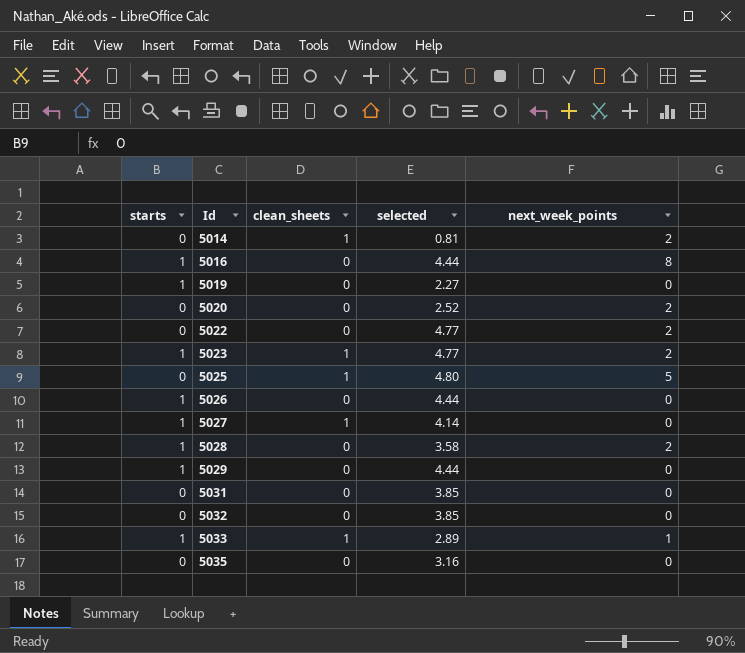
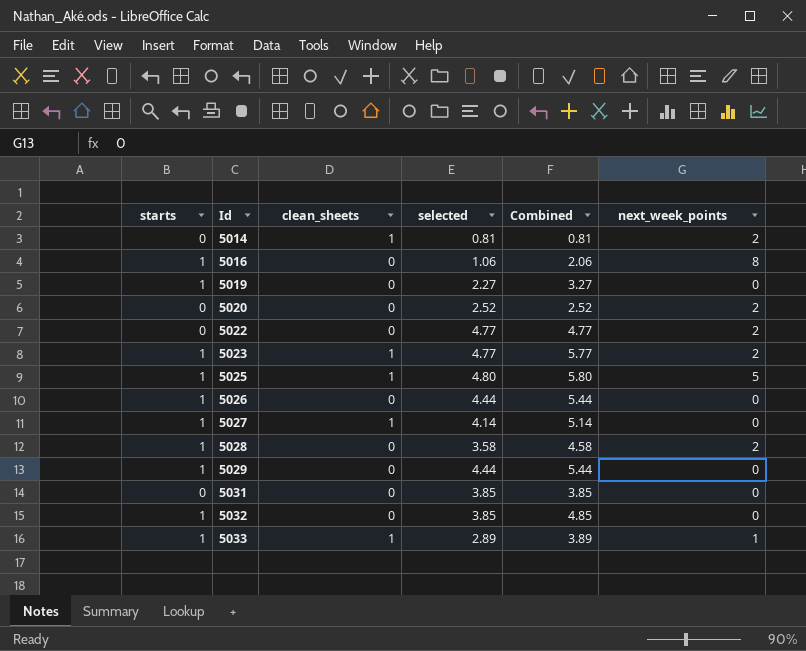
column Combined | formula: none -> [starts] + [selected]
row 5035: 0 | 0 | 3.16 | 0 -> none
5016 | selected: 4.44 -> 1.06
5025 | starts: 0 -> 1
5032 | starts: 0 -> 1

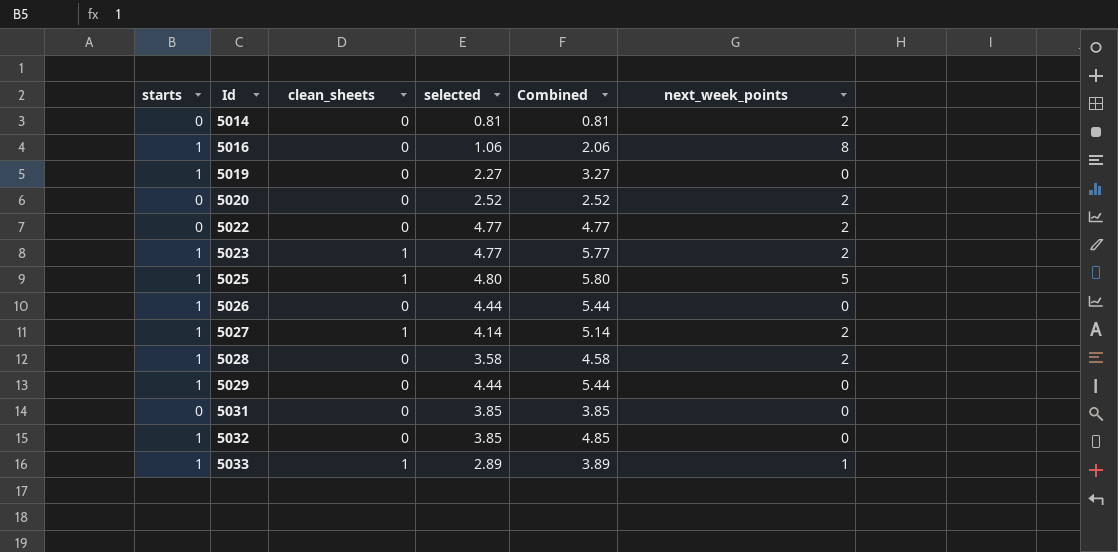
5014 | clean_sheets: 1 -> 0
5027 | next_week_points: 0 -> 2

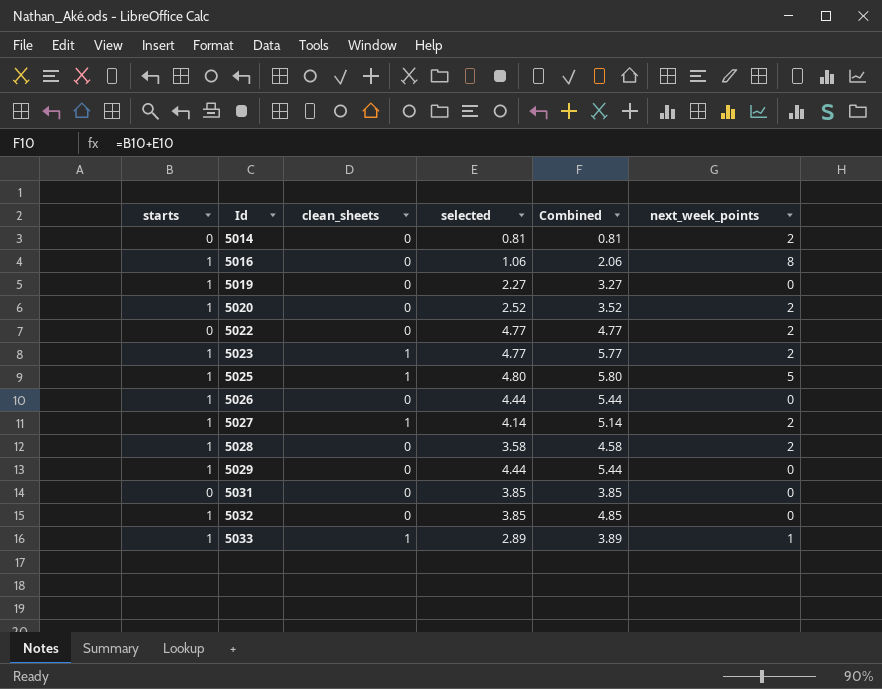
5020 | starts: 0 -> 1
5020 | Combined: 2.52 -> 3.52

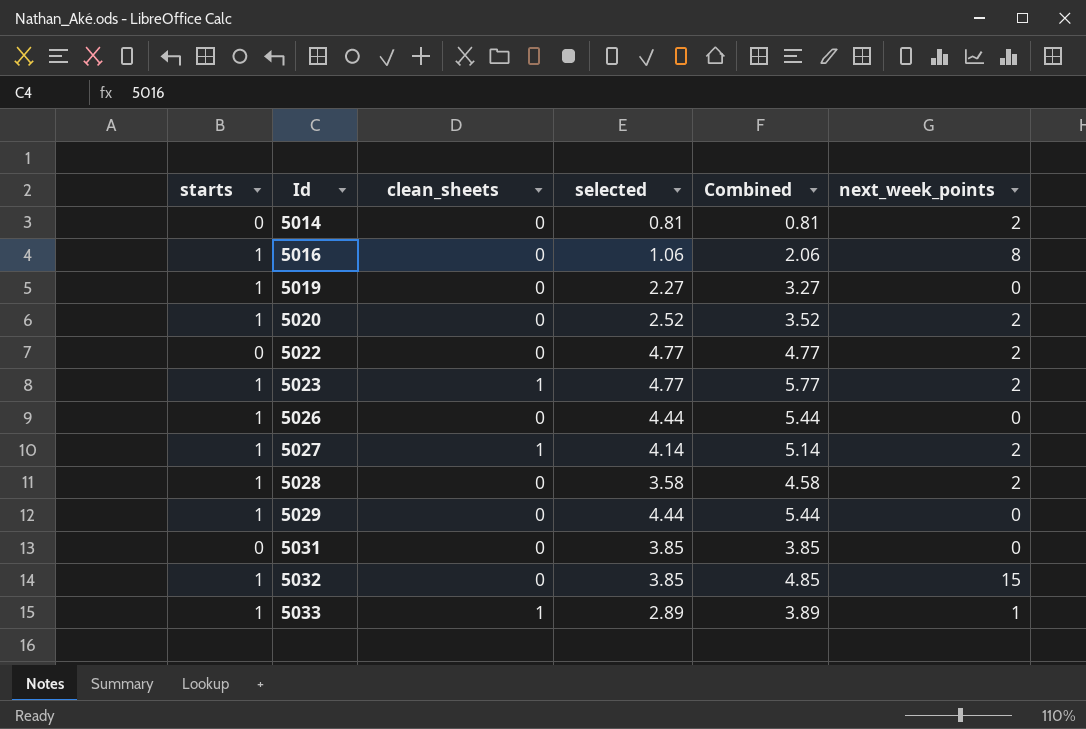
row 5025: 1 | 1 | 4.80 | 5.80 | 5 -> none
5032 | next_week_points: 0 -> 15

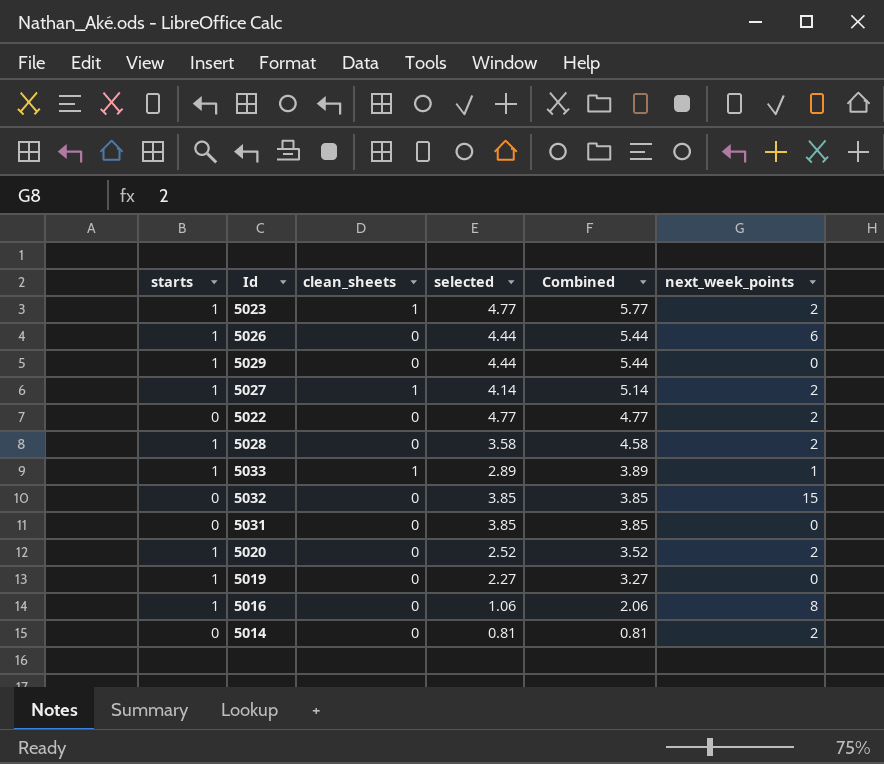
row order: Id ascending -> Combined descending
5026 | next_week_points: 0 -> 6
5032 | starts: 1 -> 0
5032 | Combined: 4.85 -> 3.85

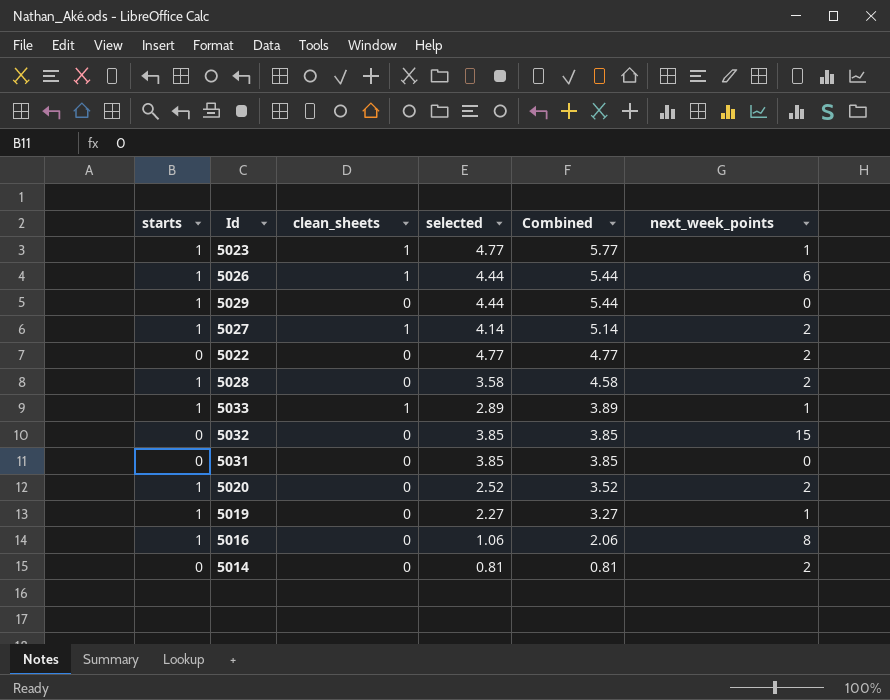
5023 | next_week_points: 2 -> 1
5026 | clean_sheets: 0 -> 1
5019 | next_week_points: 0 -> 1

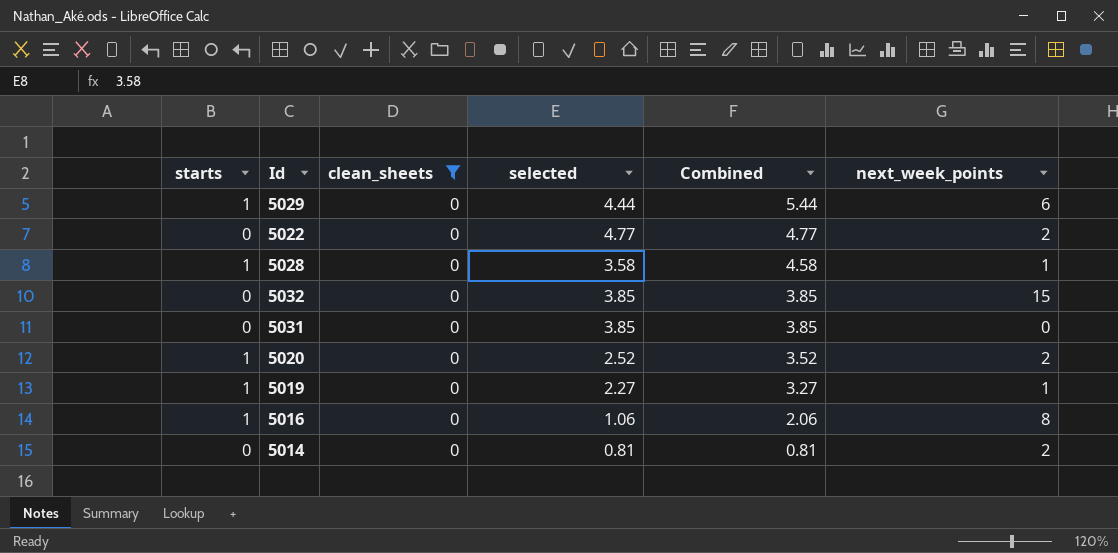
filter: none -> clean_sheets = 0
5029 | next_week_points: 0 -> 6
5028 | next_week_points: 2 -> 1

